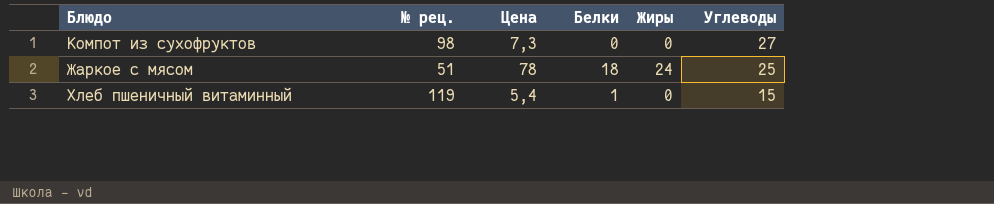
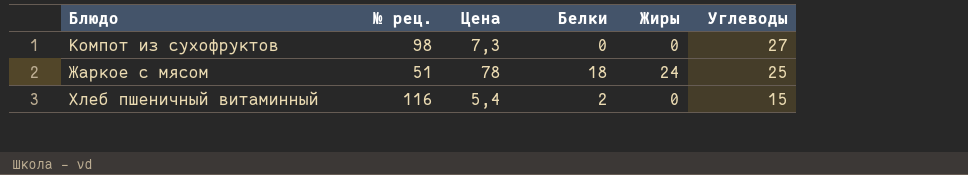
Хлеб пшеничный витаминный | № рец.: 119 -> 116
Хлеб пшеничный витаминный | Белки: 1 -> 2

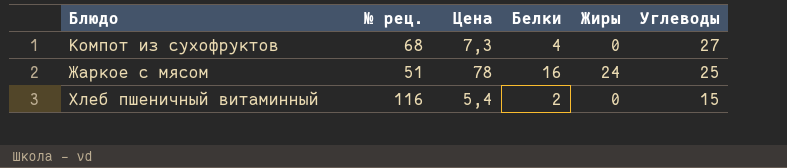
Компот из сухофруктов | № рец.: 98 -> 68
Компот из сухофруктов | Белки: 0 -> 4
Жаркое с мясом | Белки: 18 -> 16

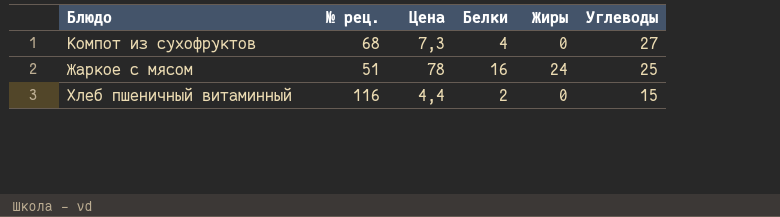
Хлеб пшеничный витаминный | Цена: 5,4 -> 4,4

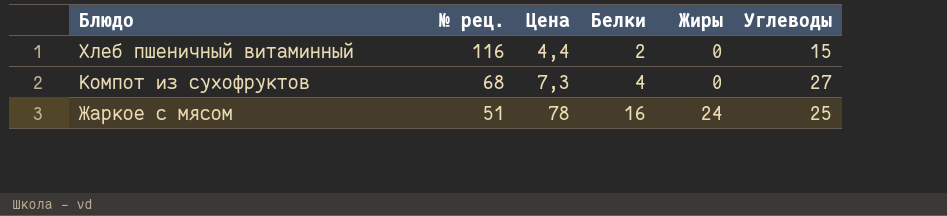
row order: Углеводы descending -> Блюдо descending

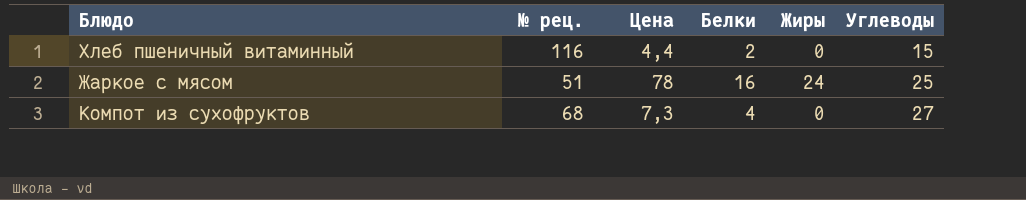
row order: Блюдо descending -> Углеводы ascending

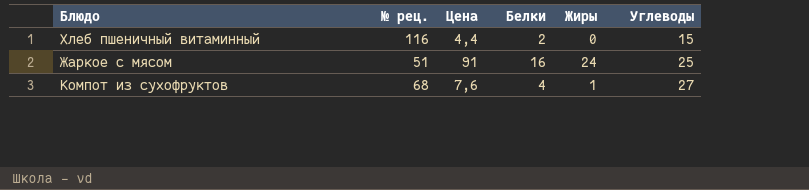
Жаркое с мясом | Цена: 78 -> 91
Компот из сухофруктов | Цена: 7,3 -> 7,6
Компот из сухофруктов | Жиры: 0 -> 1

